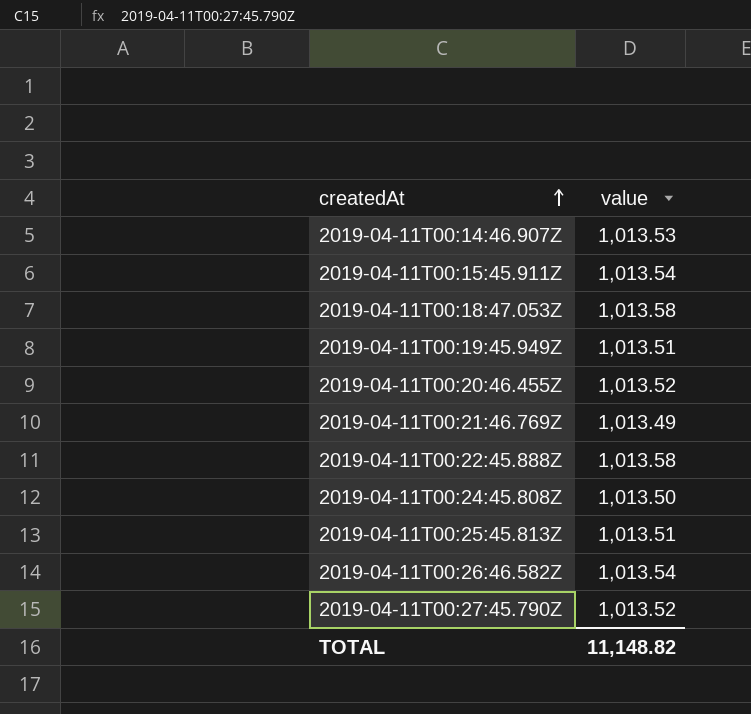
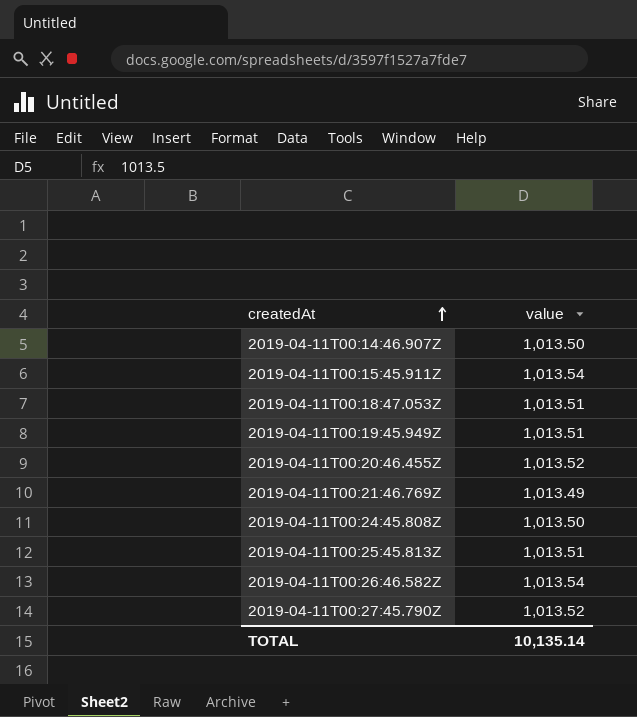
row 2019-04-11T00:22:45.888Z: 1,013.58 -> none
2019-04-11T00:14:46.907Z | value: 1,013.53 -> 1,013.50
2019-04-11T00:18:47.053Z | value: 1,013.58 -> 1,013.51
TOTAL | value: 11,148.82 -> 10,135.14

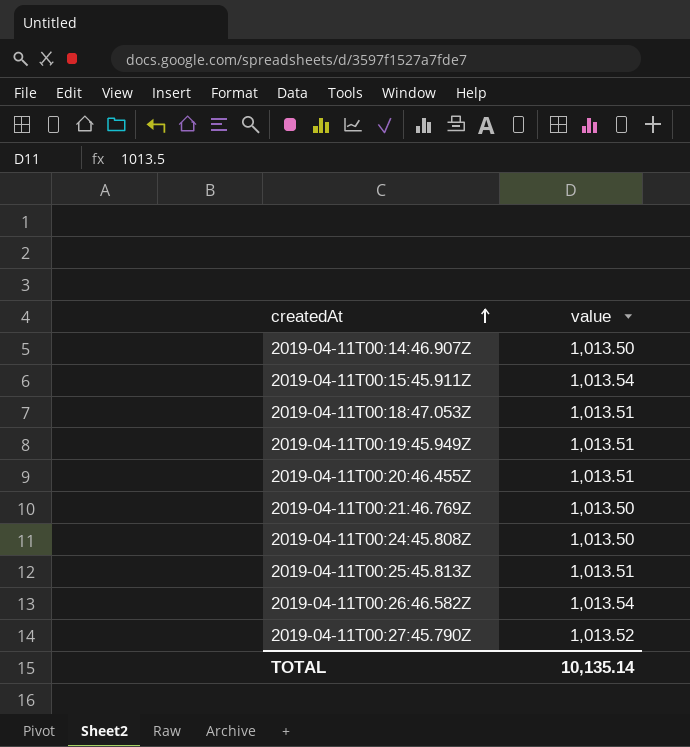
2019-04-11T00:20:46.455Z | value: 1,013.52 -> 1,013.51
2019-04-11T00:21:46.769Z | value: 1,013.49 -> 1,013.50

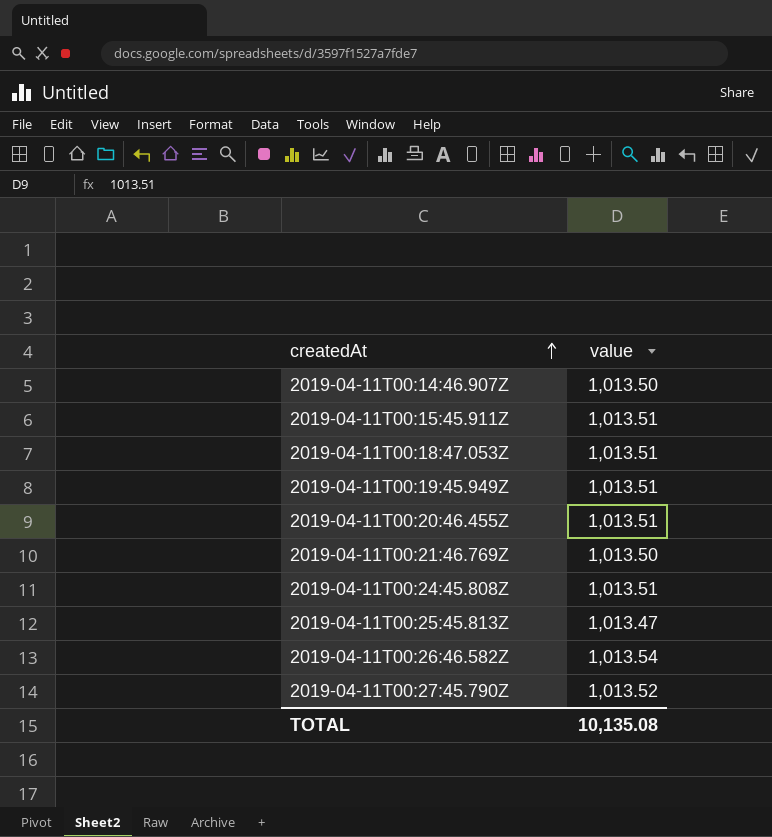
2019-04-11T00:15:45.911Z | value: 1,013.54 -> 1,013.51
2019-04-11T00:24:45.808Z | value: 1,013.50 -> 1,013.51
2019-04-11T00:25:45.813Z | value: 1,013.51 -> 1,013.47
TOTAL | value: 10,135.14 -> 10,135.08

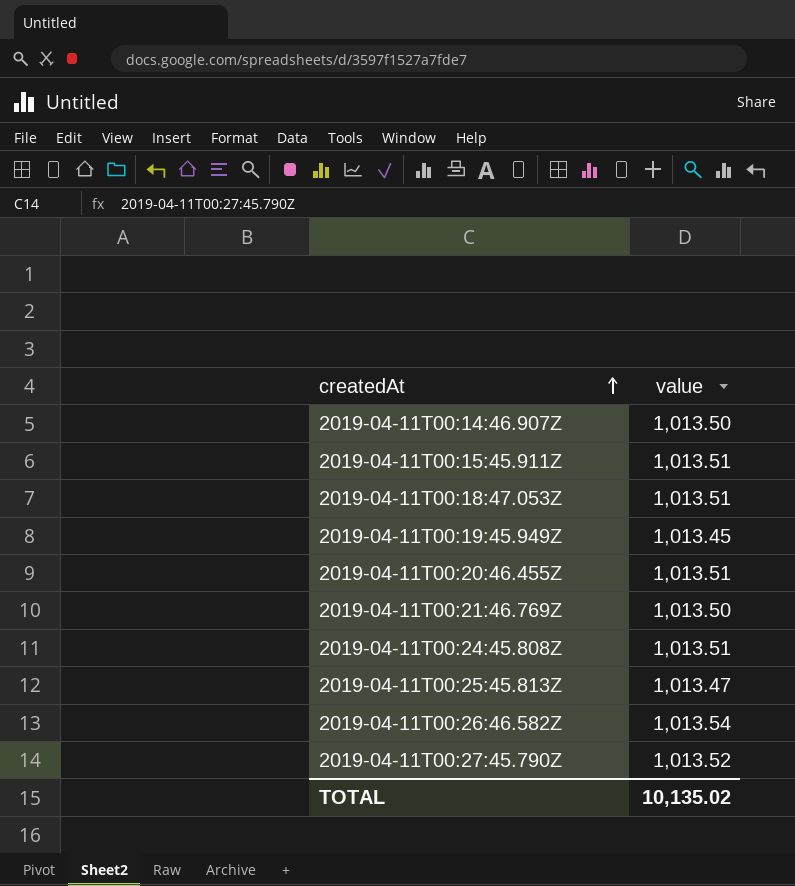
2019-04-11T00:19:45.949Z | value: 1,013.51 -> 1,013.45
TOTAL | value: 10,135.08 -> 10,135.02

